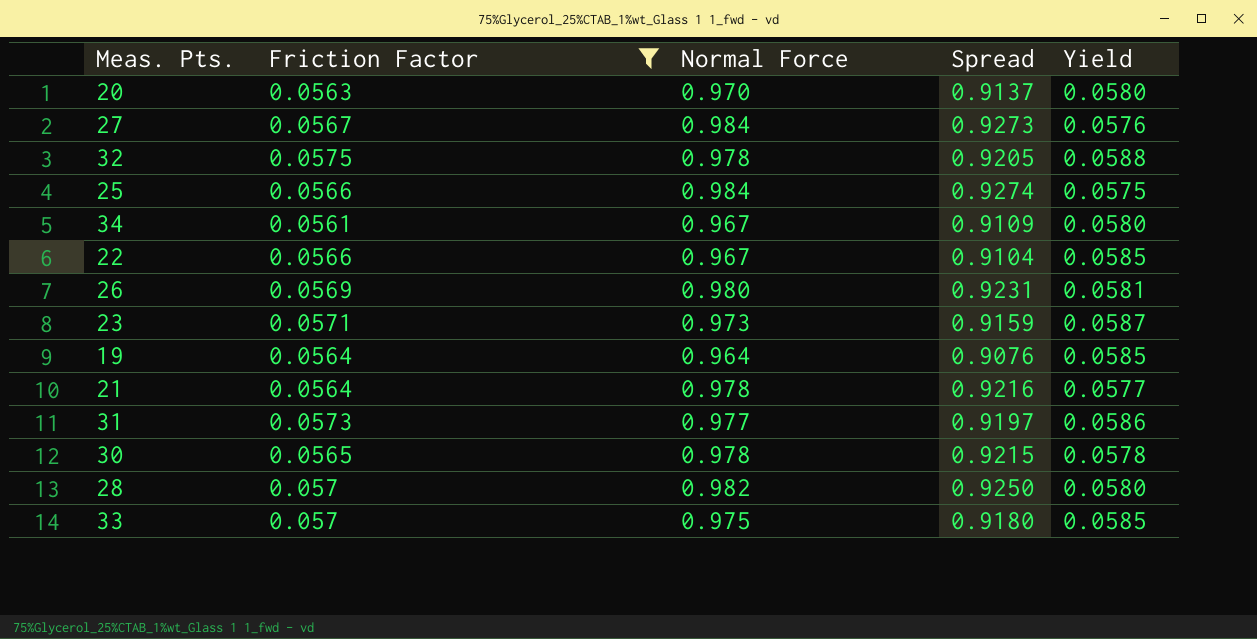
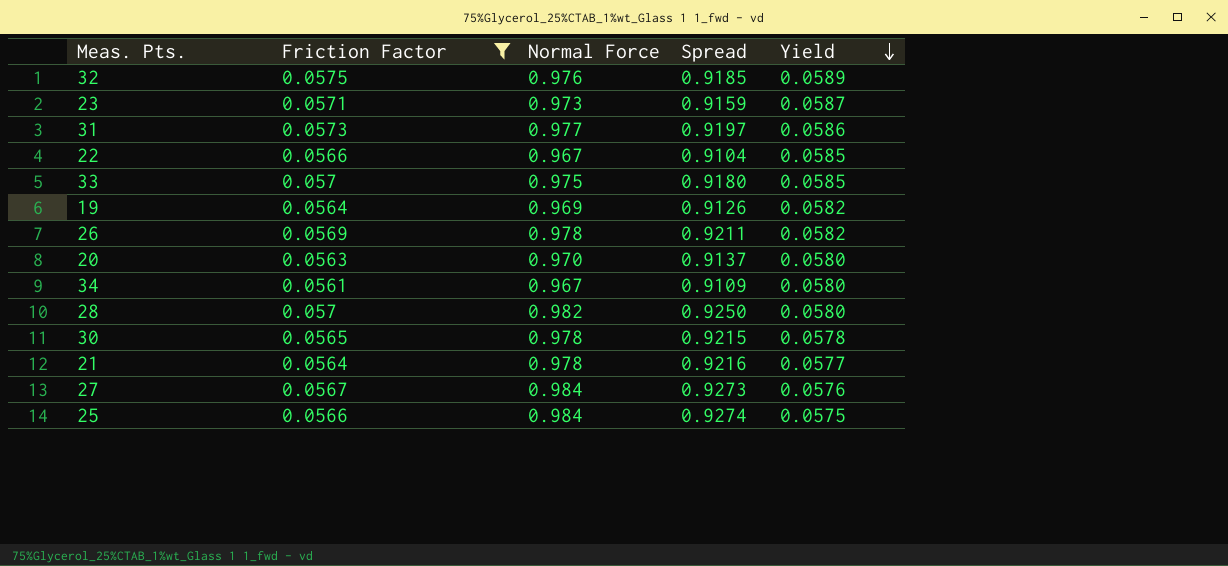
row order: none -> Yield descending
32 | Normal Force: 0.978 -> 0.976
32 | Spread: 0.9205 -> 0.9185
32 | Yield: 0.0588 -> 0.0589
19 | Normal Force: 0.964 -> 0.969
19 | Spread: 0.9076 -> 0.9126
19 | Yield: 0.0585 -> 0.0582
26 | Normal Force: 0.980 -> 0.978
26 | Spread: 0.9231 -> 0.9211
26 | Yield: 0.0581 -> 0.0582

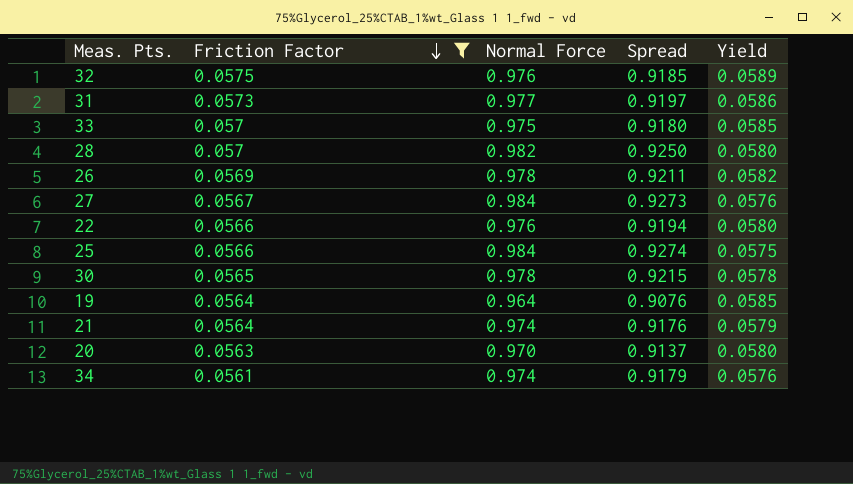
row order: Yield descending -> Friction Factor descending
row 23: 0.0571 | 0.973 | 0.9159 | 0.0587 -> none
22 | Normal Force: 0.967 -> 0.976
22 | Spread: 0.9104 -> 0.9194
22 | Yield: 0.0585 -> 0.0580
19 | Normal Force: 0.969 -> 0.964
19 | Spread: 0.9126 -> 0.9076
19 | Yield: 0.0582 -> 0.0585
21 | Normal Force: 0.978 -> 0.974
21 | Spread: 0.9216 -> 0.9176
21 | Yield: 0.0577 -> 0.0579
34 | Normal Force: 0.967 -> 0.974
34 | Spread: 0.9109 -> 0.9179
34 | Yield: 0.0580 -> 0.0576

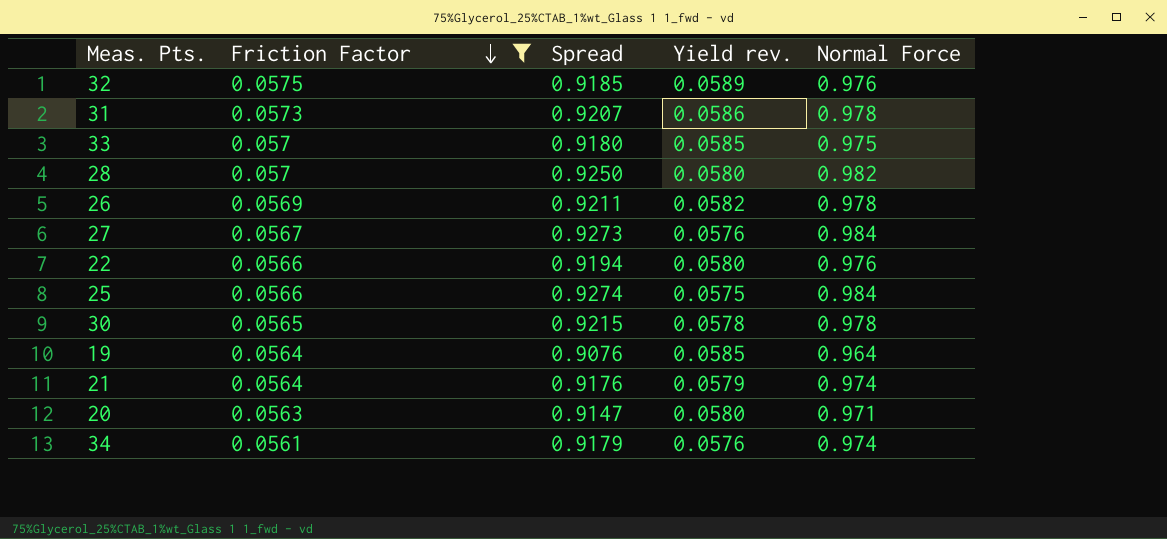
column name: Yield -> Yield rev.
column Normal Force | position: 3 -> 5
31 | Spread: 0.9197 -> 0.9207
31 | Normal Force: 0.977 -> 0.978
20 | Spread: 0.9137 -> 0.9147
20 | Normal Force: 0.970 -> 0.971

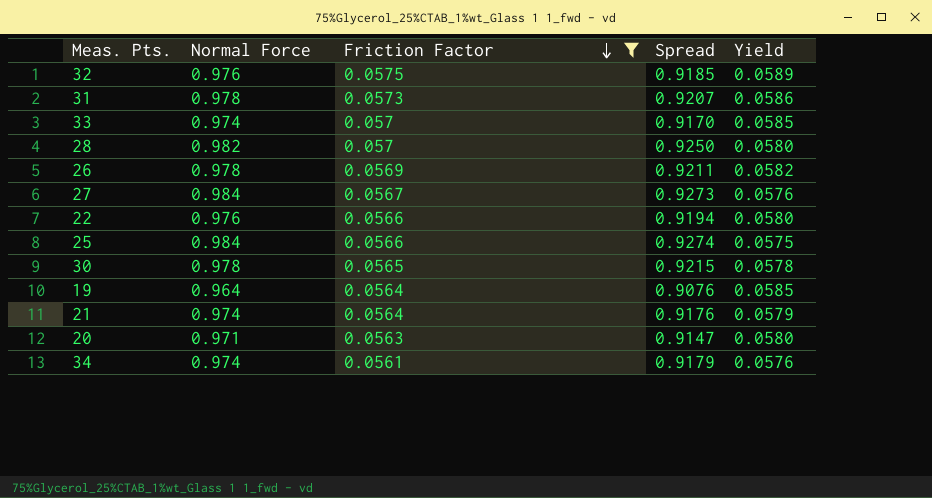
column Normal Force | position: 5 -> 2
column name: Yield rev. -> Yield
33 | Normal Force: 0.975 -> 0.974
33 | Spread: 0.9180 -> 0.9170

